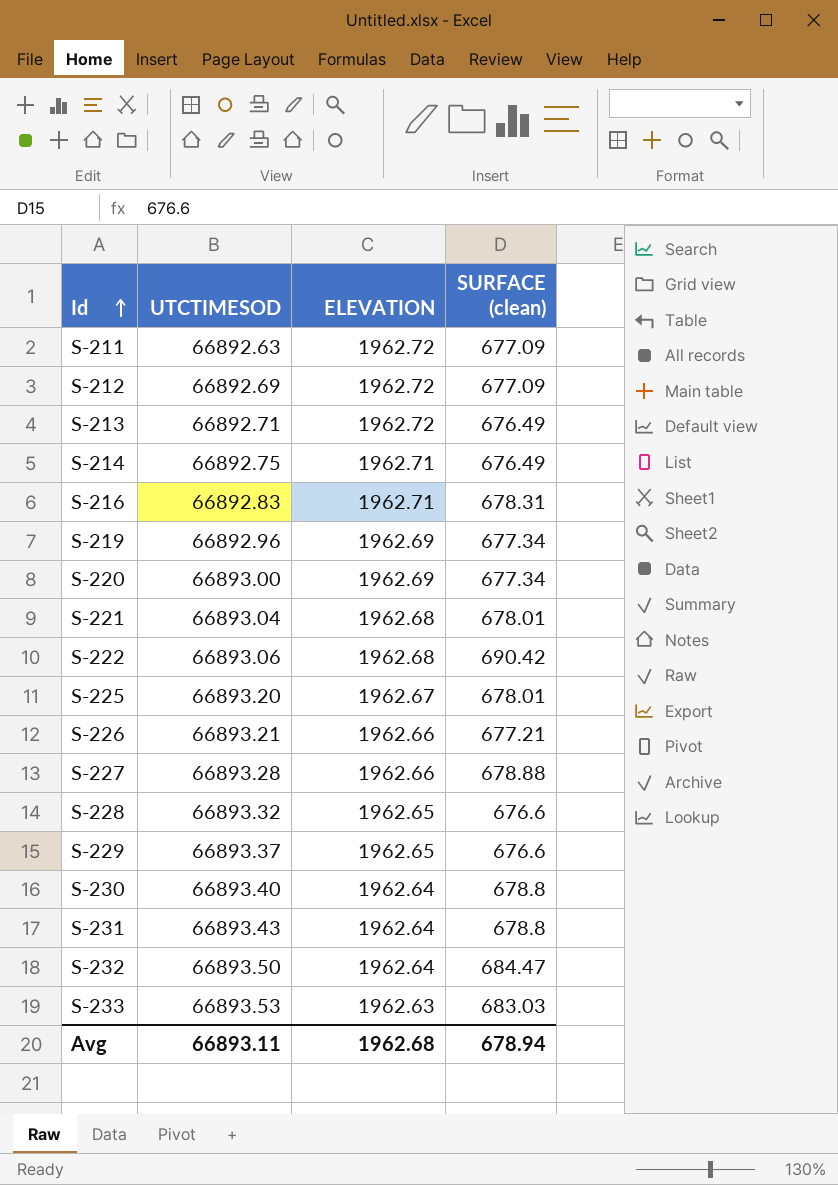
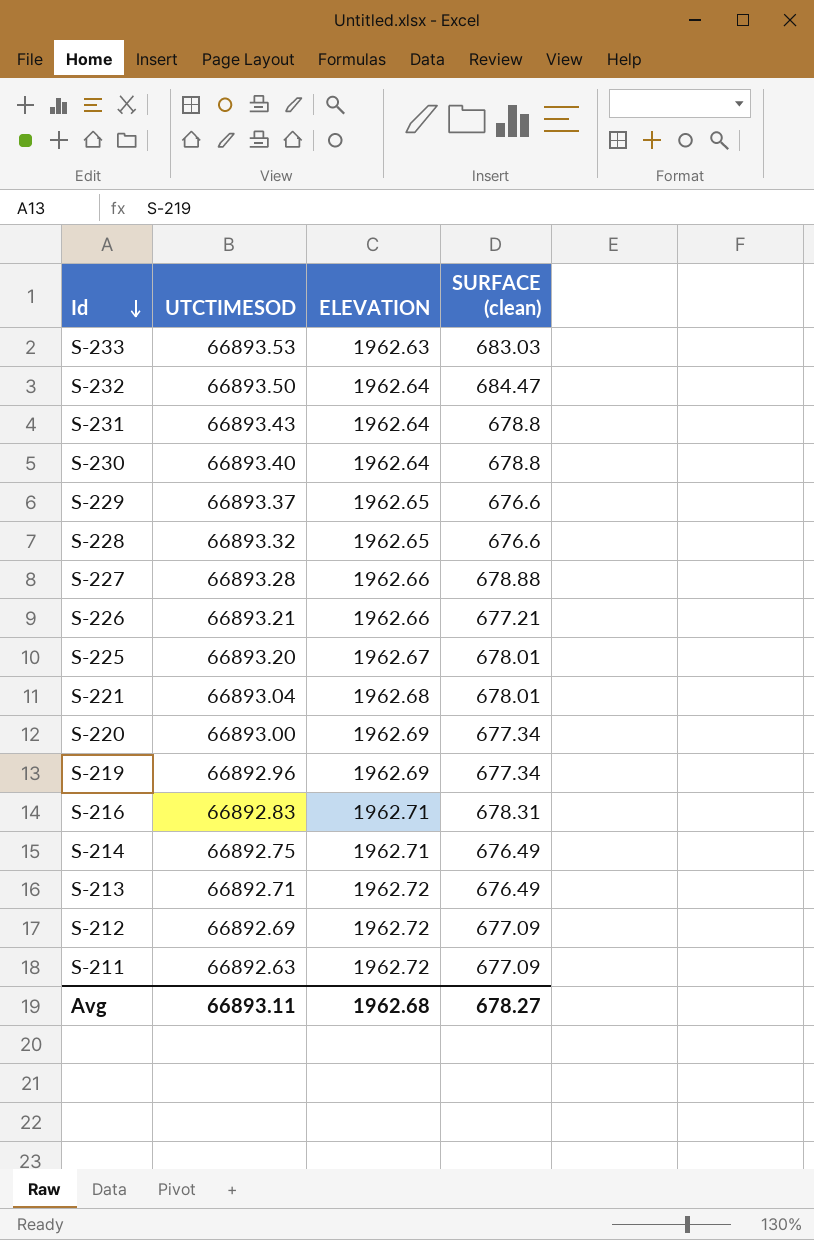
row order: Id ascending -> Id descending
row S-222: 66893.06 | 1962.68 | 690.42 -> none
Avg | SURFACE (clean): 678.94 -> 678.27

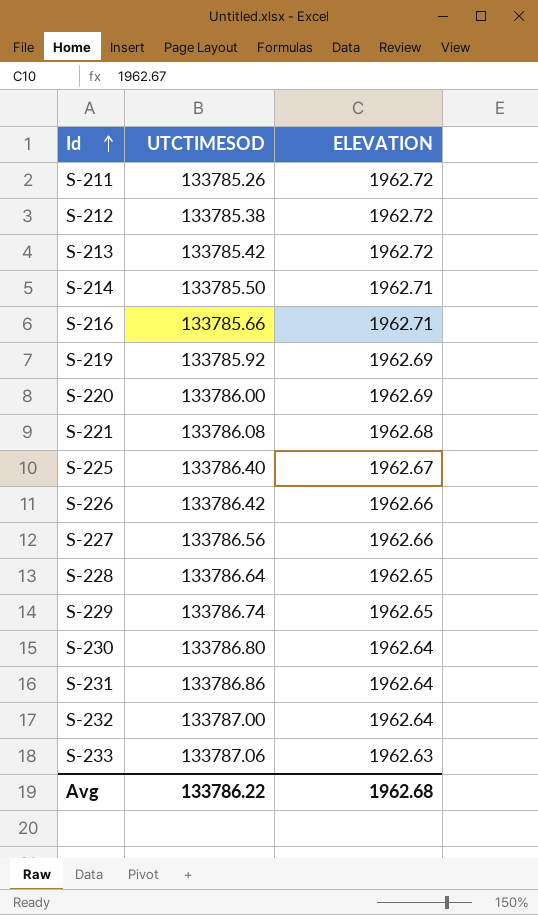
row order: Id descending -> Id ascending
column SURFACE (clean) | position: 4 -> none
S-211 | UTCTIMESOD: 66892.63 -> 133785.26
S-212 | UTCTIMESOD: 66892.69 -> 133785.38
S-213 | UTCTIMESOD: 66892.71 -> 133785.42
S-214 | UTCTIMESOD: 66892.75 -> 133785.50
S-216 | UTCTIMESOD: 66892.83 -> 133785.66
S-219 | UTCTIMESOD: 66892.96 -> 133785.92
S-220 | UTCTIMESOD: 66893.00 -> 133786.00
S-221 | UTCTIMESOD: 66893.04 -> 133786.08
S-225 | UTCTIMESOD: 66893.20 -> 133786.40
S-226 | UTCTIMESOD: 66893.21 -> 133786.42
S-227 | UTCTIMESOD: 66893.28 -> 133786.56
S-228 | UTCTIMESOD: 66893.32 -> 133786.64
S-229 | UTCTIMESOD: 66893.37 -> 133786.74
S-230 | UTCTIMESOD: 66893.40 -> 133786.80
S-231 | UTCTIMESOD: 66893.43 -> 133786.86
S-232 | UTCTIMESOD: 66893.50 -> 133787.00
S-233 | UTCTIMESOD: 66893.53 -> 133787.06
Avg | UTCTIMESOD: 66893.11 -> 133786.22

